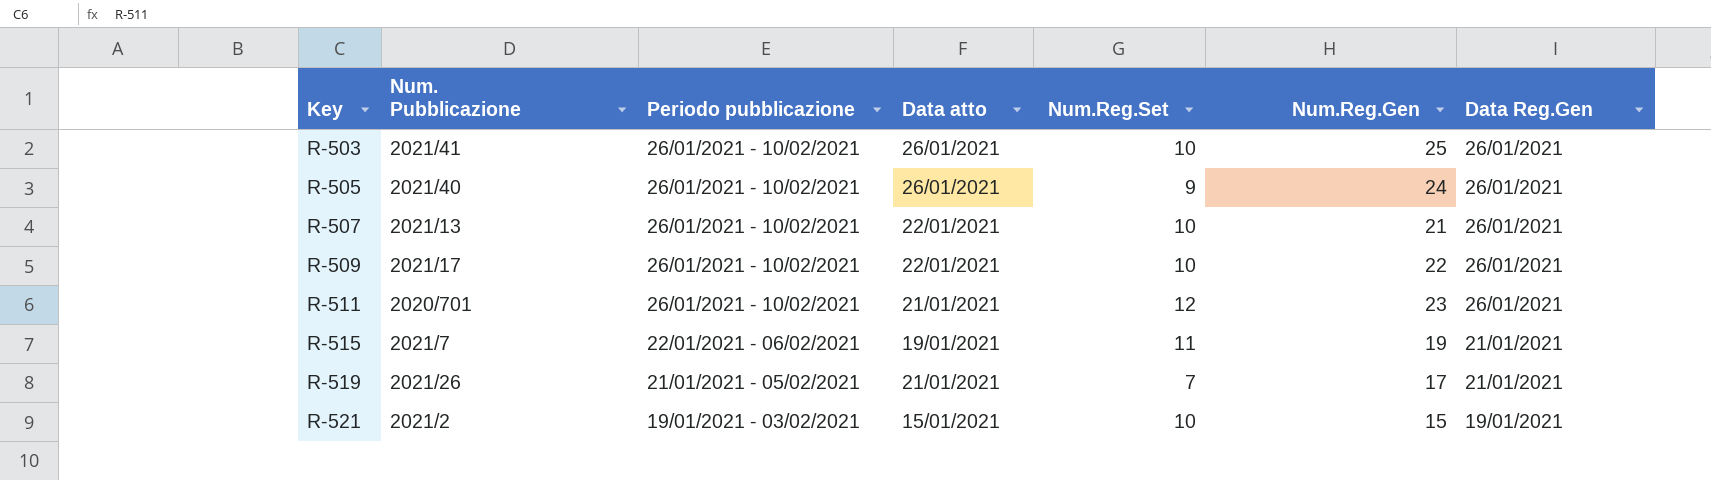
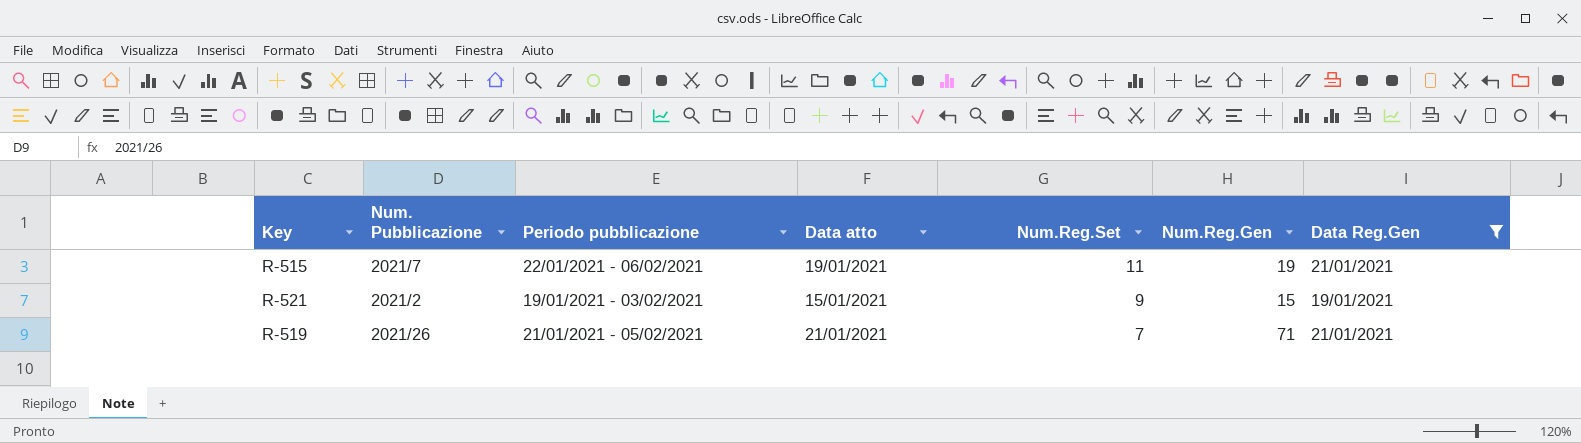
filter: none -> Data Reg.Gen != 26/01/2021
row order: Key ascending -> Num.Reg.Set descending
R-521 | Num.Reg.Set: 10 -> 9
R-519 | Num.Reg.Gen: 17 -> 71

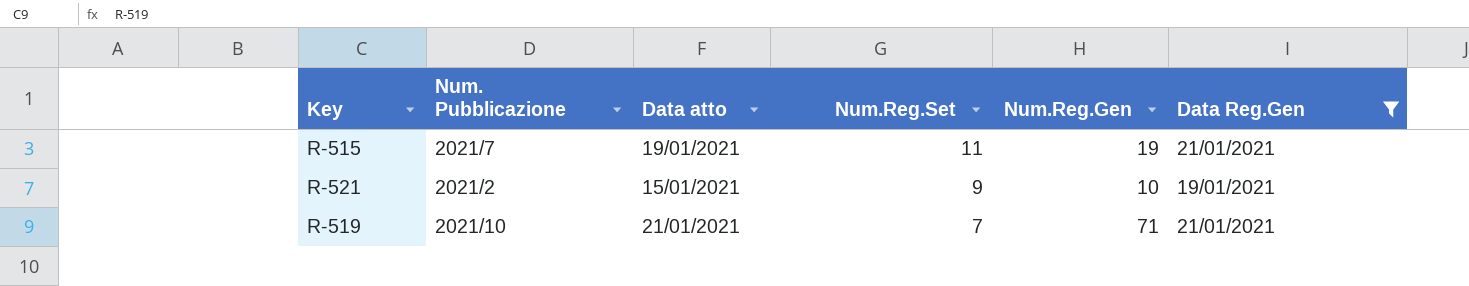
column Periodo pubblicazione | position: 3 -> none
R-521 | Num.Reg.Gen: 15 -> 10
R-519 | Num. Pubblicazione: 2021/26 -> 2021/10

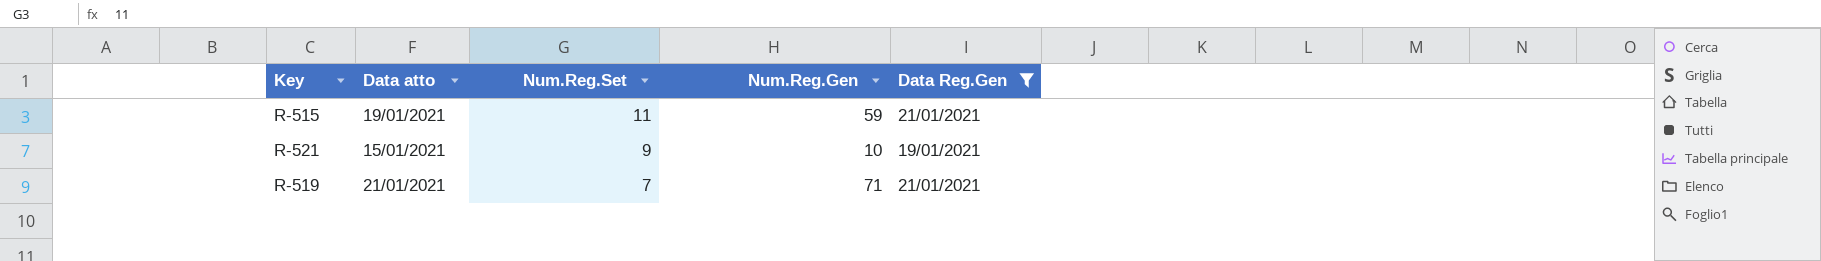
column Num. Pubblicazione | position: 2 -> none
R-515 | Num.Reg.Gen: 19 -> 59

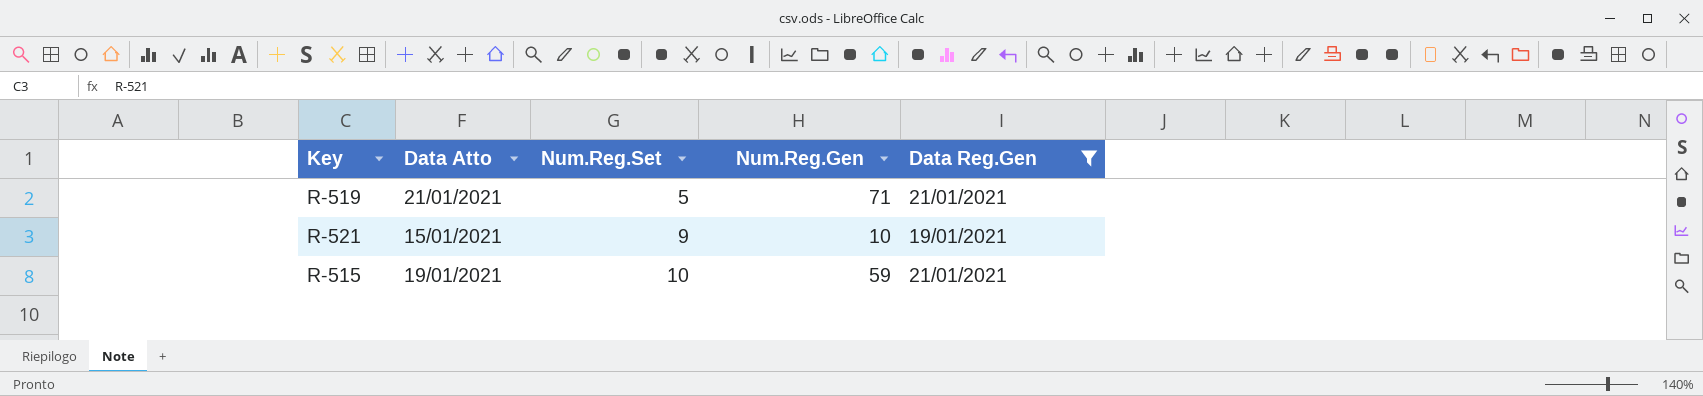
row order: Num.Reg.Set descending -> Num.Reg.Set ascending
column name: Data atto -> Data Atto
R-519 | Num.Reg.Set: 7 -> 5
R-515 | Num.Reg.Set: 11 -> 10

